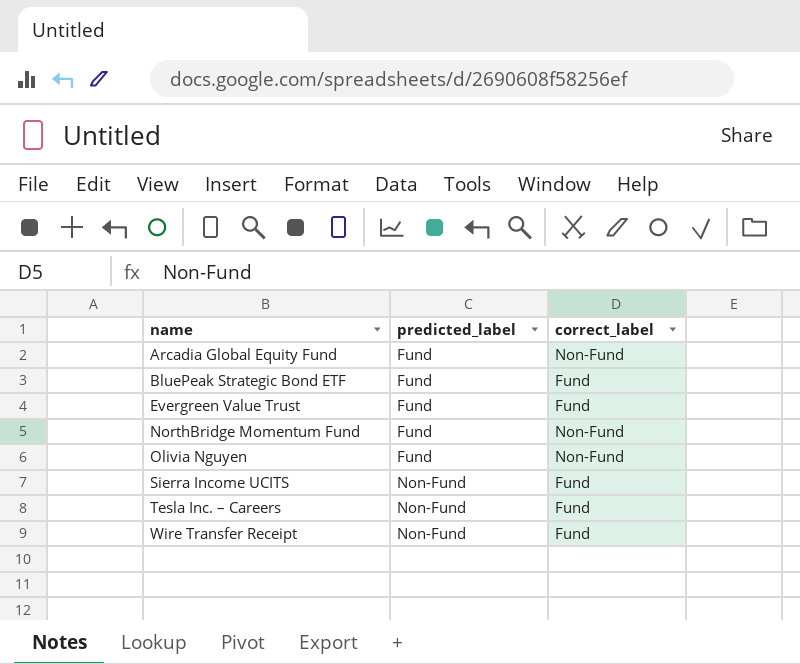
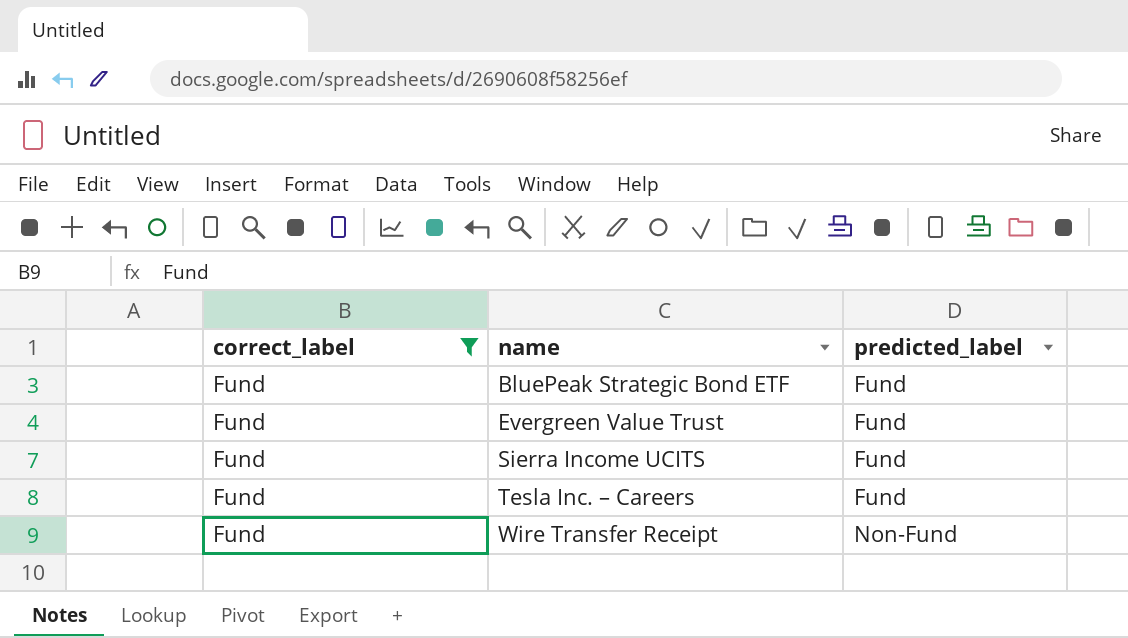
filter: none -> correct_label = Fund
column correct_label | position: 3 -> 1
Sierra Income UCITS | predicted_label: Non-Fund -> Fund
Tesla Inc. – Careers | predicted_label: Non-Fund -> Fund

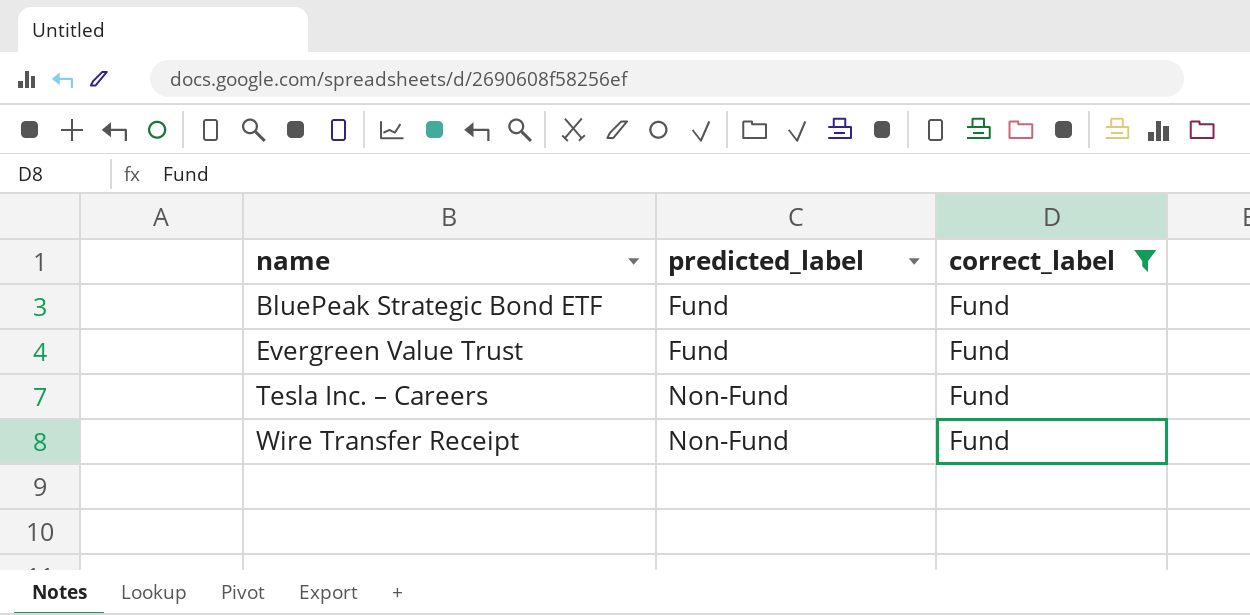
column correct_label | position: 1 -> 3
row Sierra Income UCITS: Fund | Fund -> none
Tesla Inc. – Careers | predicted_label: Fund -> Non-Fund

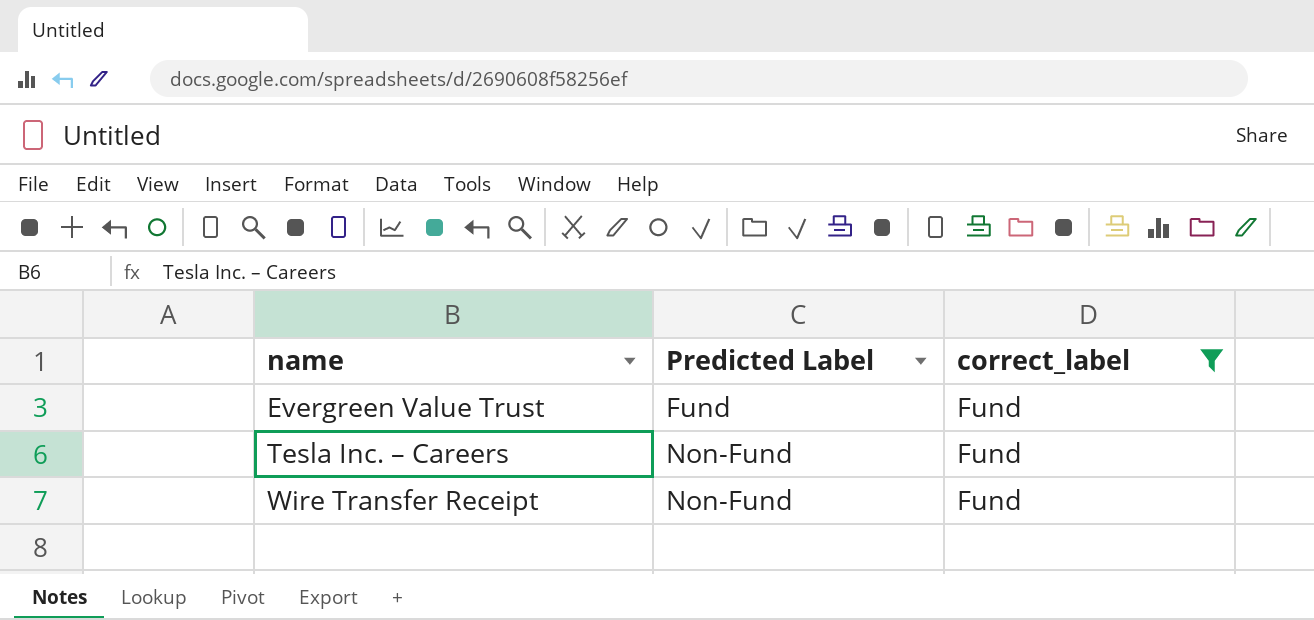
column name: predicted_label -> Predicted Label
row BluePeak Strategic Bond ETF: Fund | Fund -> none

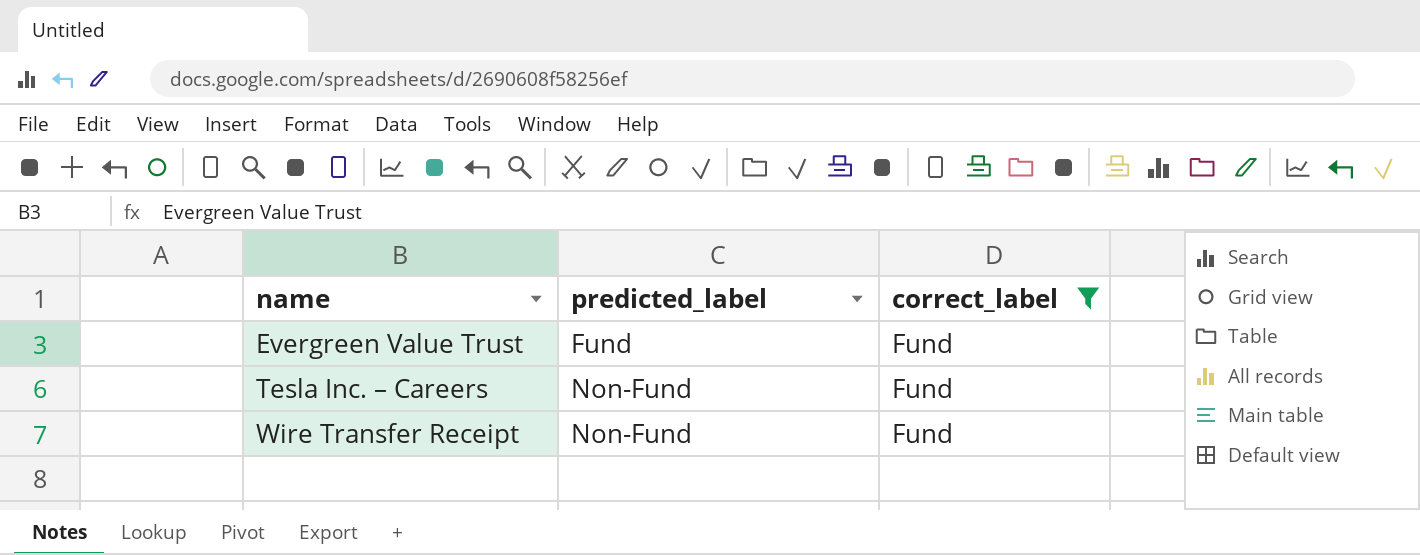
column name: Predicted Label -> predicted_label

